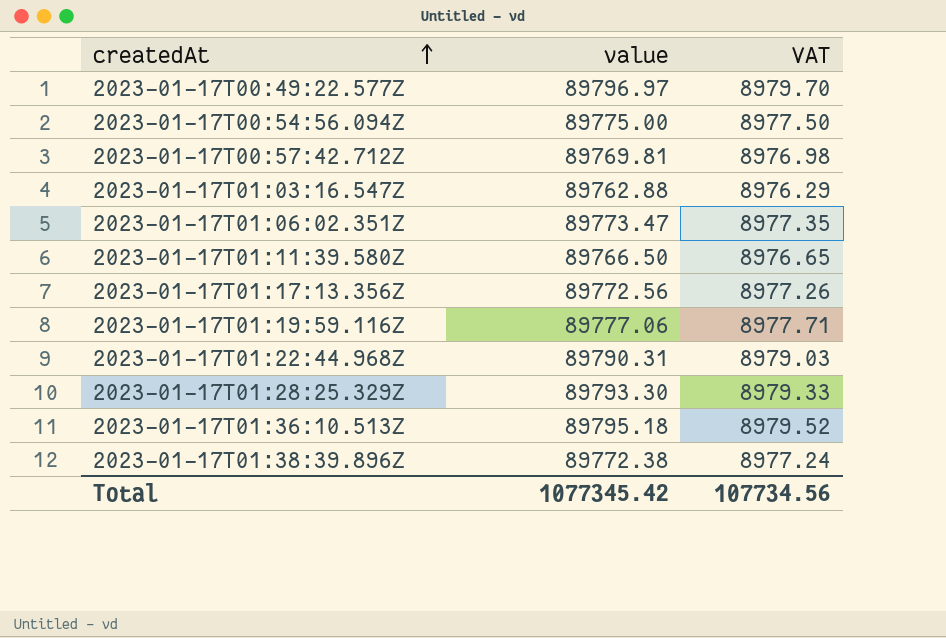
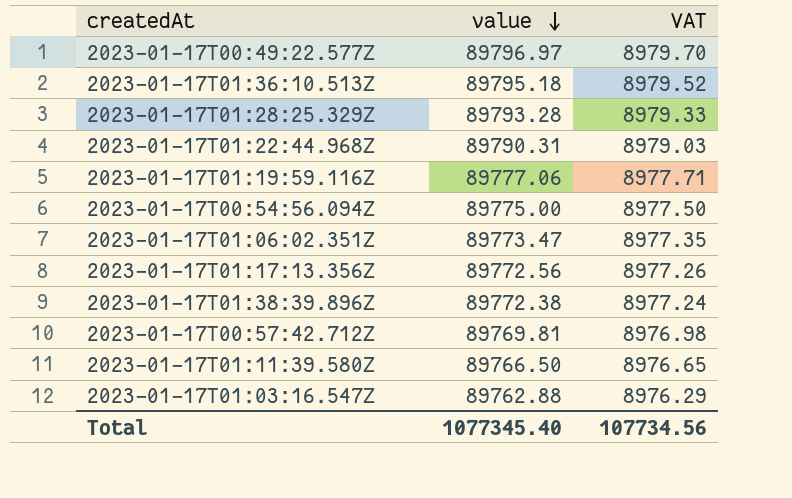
row order: createdAt ascending -> value descending
2023-01-17T01:28:25.329Z | value: 89793.30 -> 89793.28
Total | value: 1077345.42 -> 1077345.40

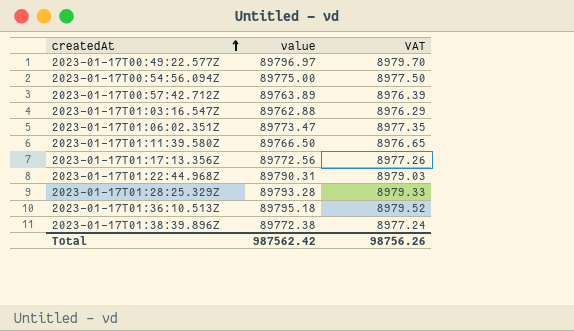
row order: value descending -> createdAt ascending
row 2023-01-17T01:19:59.116Z: 89777.06 | 8977.71 -> none
2023-01-17T00:57:42.712Z | value: 89769.81 -> 89763.89
2023-01-17T00:57:42.712Z | VAT: 8976.98 -> 8976.39
Total | value: 1077345.40 -> 987562.42
Total | VAT: 107734.56 -> 98756.26

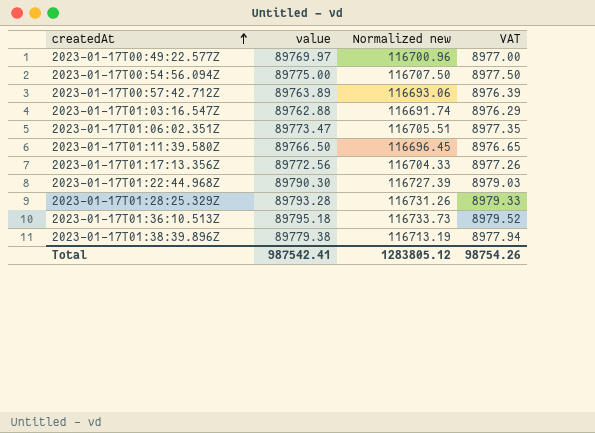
column Normalized new | formula: none -> [value] * 1.3
2023-01-17T00:49:22.577Z | value: 89796.97 -> 89769.97
2023-01-17T00:49:22.577Z | VAT: 8979.70 -> 8977.00
2023-01-17T01:22:44.968Z | value: 89790.31 -> 89790.30
2023-01-17T01:38:39.896Z | value: 89772.38 -> 89779.38
2023-01-17T01:38:39.896Z | VAT: 8977.24 -> 8977.94
Total | value: 987562.42 -> 987542.41
Total | VAT: 98756.26 -> 98754.26

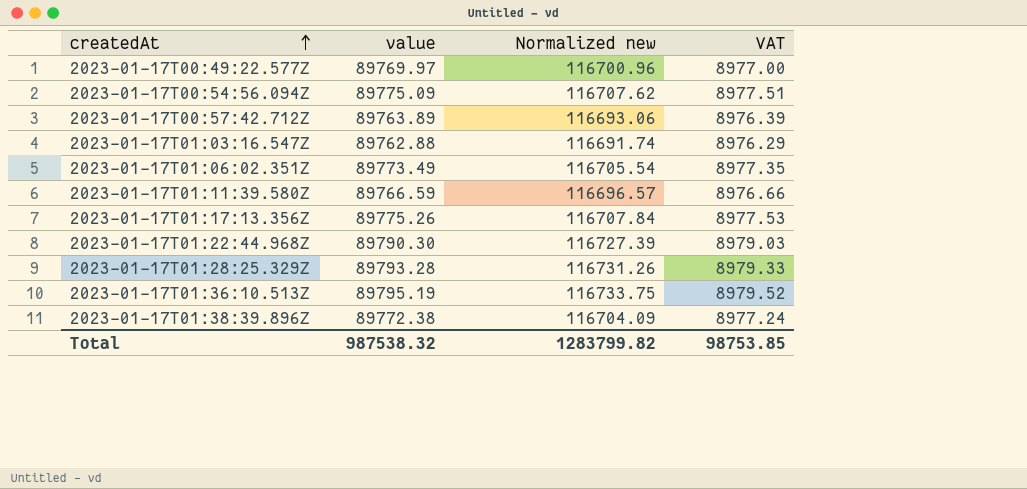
2023-01-17T00:54:56.094Z | value: 89775.00 -> 89775.09
2023-01-17T00:54:56.094Z | Normalized new: 116707.50 -> 116707.62
2023-01-17T00:54:56.094Z | VAT: 8977.50 -> 8977.51
2023-01-17T01:06:02.351Z | value: 89773.47 -> 89773.49
2023-01-17T01:06:02.351Z | Normalized new: 116705.51 -> 116705.54
2023-01-17T01:11:39.580Z | value: 89766.50 -> 89766.59
2023-01-17T01:11:39.580Z | Normalized new: 116696.45 -> 116696.57
2023-01-17T01:11:39.580Z | VAT: 8976.65 -> 8976.66
2023-01-17T01:17:13.356Z | value: 89772.56 -> 89775.26
2023-01-17T01:17:13.356Z | Normalized new: 116704.33 -> 116707.84
2023-01-17T01:17:13.356Z | VAT: 8977.26 -> 8977.53
2023-01-17T01:36:10.513Z | value: 89795.18 -> 89795.19
2023-01-17T01:36:10.513Z | Normalized new: 116733.73 -> 116733.75
2023-01-17T01:38:39.896Z | value: 89779.38 -> 89772.38
2023-01-17T01:38:39.896Z | Normalized new: 116713.19 -> 116704.09
2023-01-17T01:38:39.896Z | VAT: 8977.94 -> 8977.24
Total | value: 987542.41 -> 987538.32
Total | Normalized new: 1283805.12 -> 1283799.82
Total | VAT: 98754.26 -> 98753.85

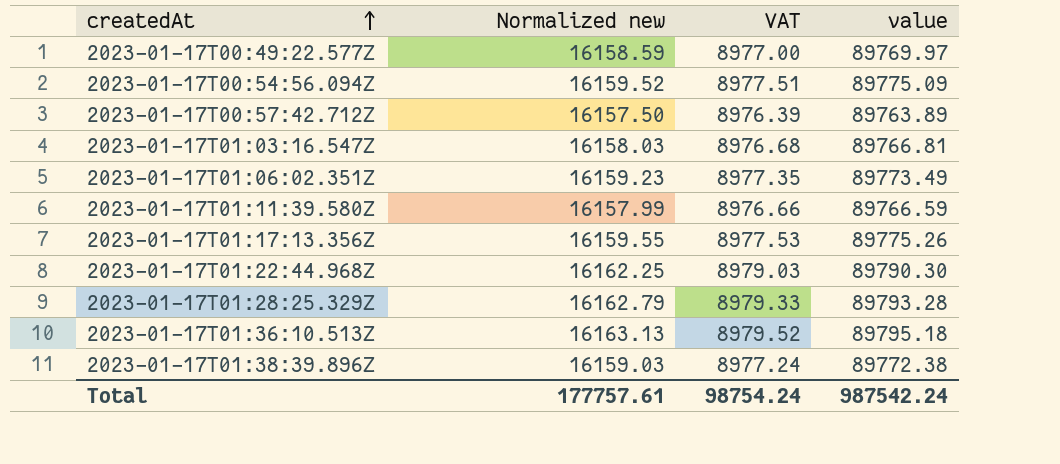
column Normalized new | formula: [value] * 1.3 -> [value] * 0.18
column value | position: 2 -> 4
2023-01-17T01:03:16.547Z | VAT: 8976.29 -> 8976.68
2023-01-17T01:03:16.547Z | value: 89762.88 -> 89766.81
2023-01-17T01:36:10.513Z | value: 89795.19 -> 89795.18
Total | Normalized new: 1283799.82 -> 177757.61
Total | VAT: 98753.85 -> 98754.24
Total | value: 987538.32 -> 987542.24

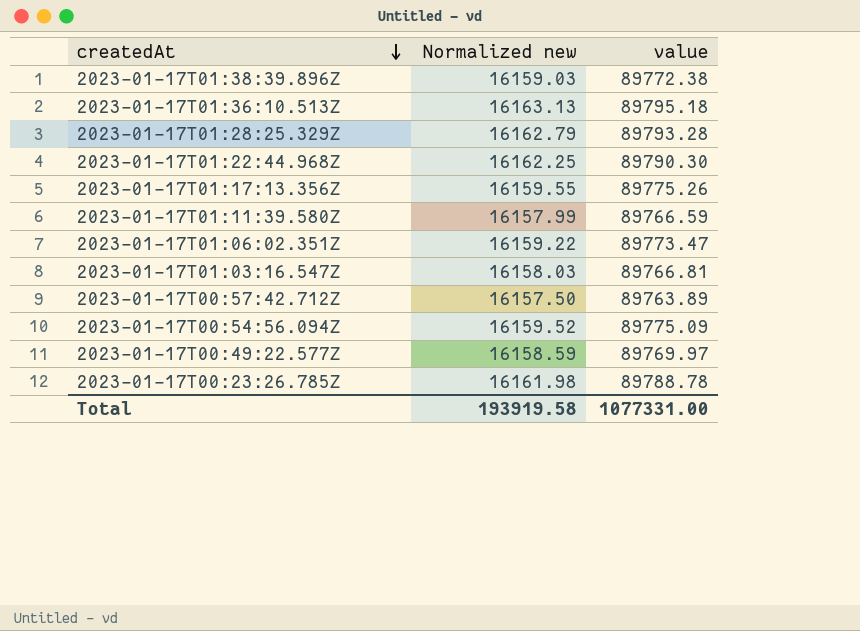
row order: createdAt ascending -> createdAt descending
column VAT | formula: [value] * 0.1 -> none
2023-01-17T01:06:02.351Z | Normalized new: 16159.23 -> 16159.22
2023-01-17T01:06:02.351Z | value: 89773.49 -> 89773.47
row 2023-01-17T00:23:26.785Z: none -> 16161.98 | 89788.78
Total | Normalized new: 177757.61 -> 193919.58
Total | value: 987542.24 -> 1077331.00

